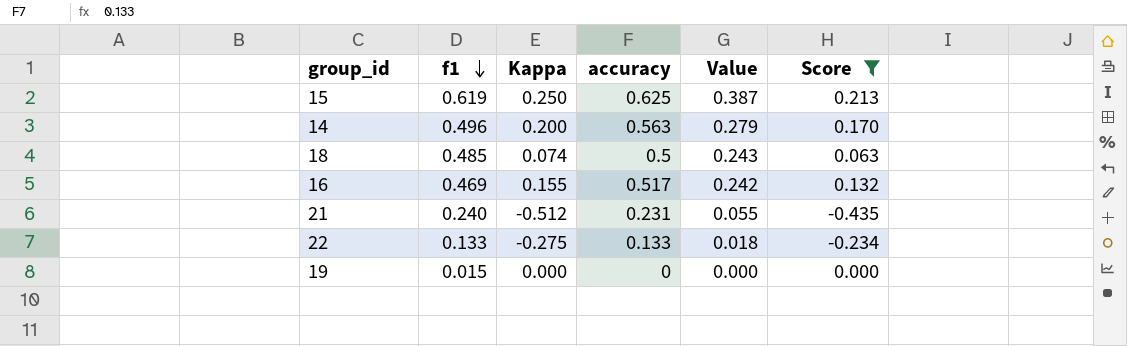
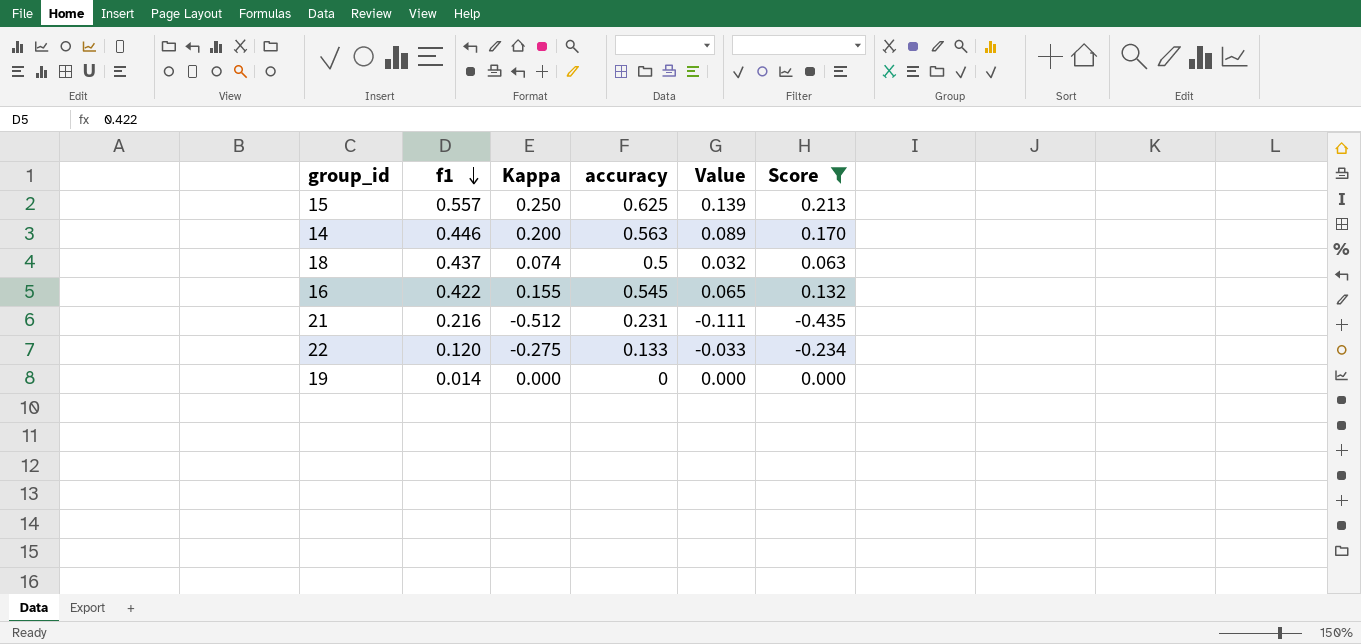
column Value | formula: [f1] * [accuracy] -> [f1] * [Kappa]
15 | f1: 0.619 -> 0.557
14 | f1: 0.496 -> 0.446
18 | f1: 0.485 -> 0.437
16 | f1: 0.469 -> 0.422
16 | accuracy: 0.517 -> 0.545
21 | f1: 0.240 -> 0.216
22 | f1: 0.133 -> 0.120
19 | f1: 0.015 -> 0.014

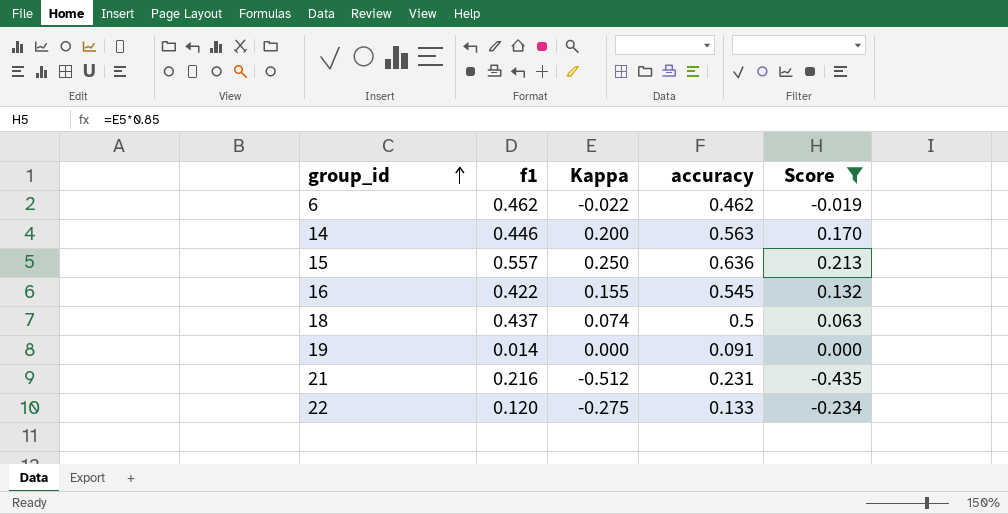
row order: f1 descending -> group_id ascending
column Value | formula: [f1] * [Kappa] -> none
row 6: none -> 0.462 | -0.022 | 0.462 | -0.019
15 | accuracy: 0.625 -> 0.636
19 | accuracy: 0 -> 0.091

